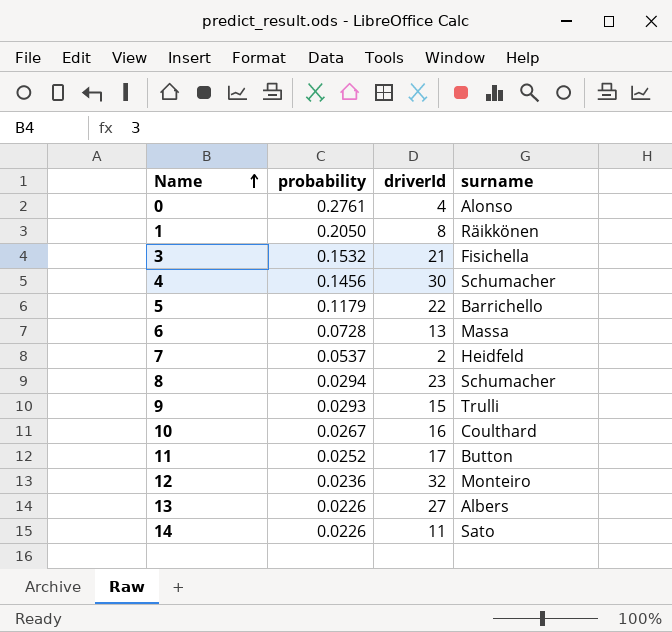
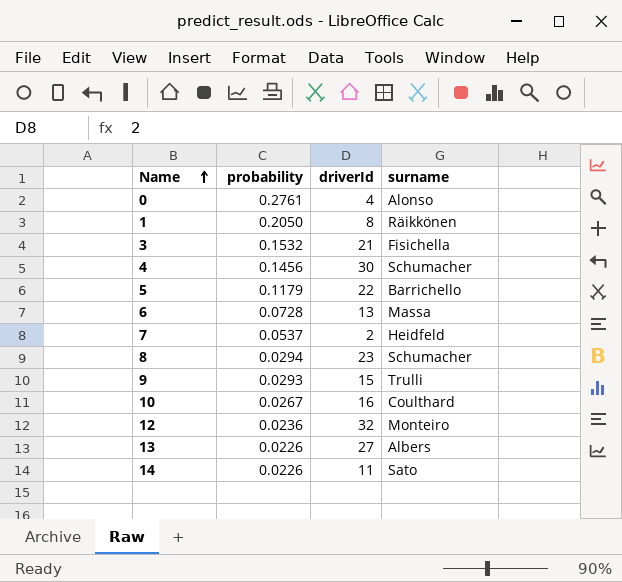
row 11: 0.0252 | 17 | Button -> none

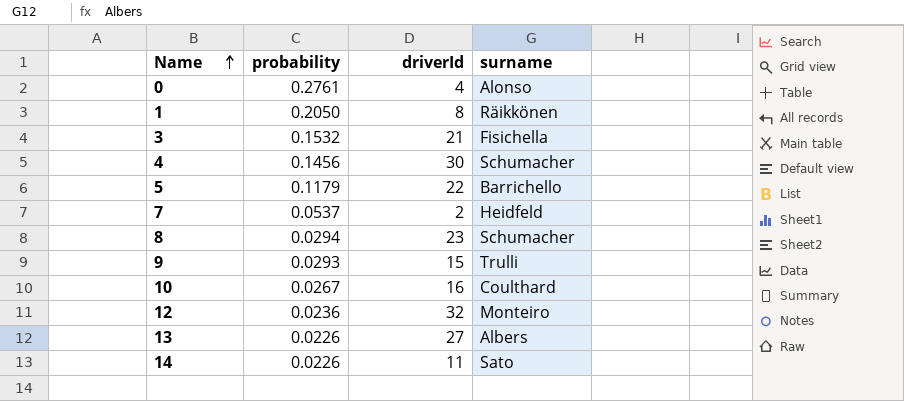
row 6: 0.0728 | 13 | Massa -> none

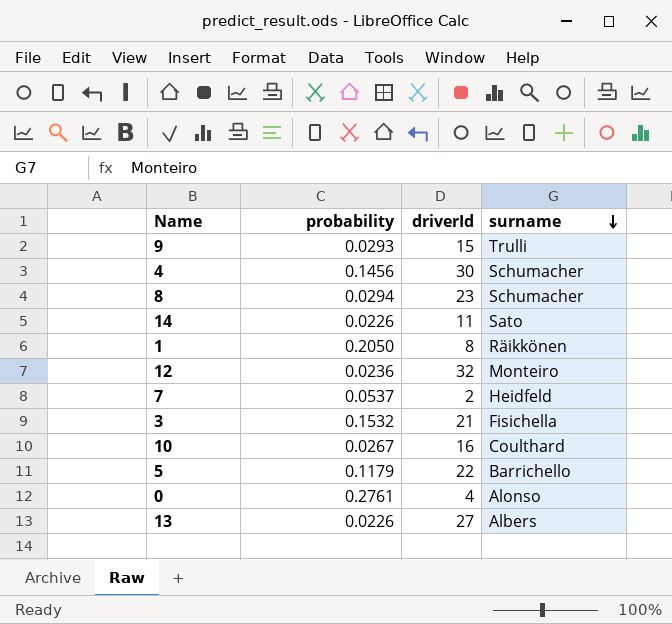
row order: Name ascending -> surname descending

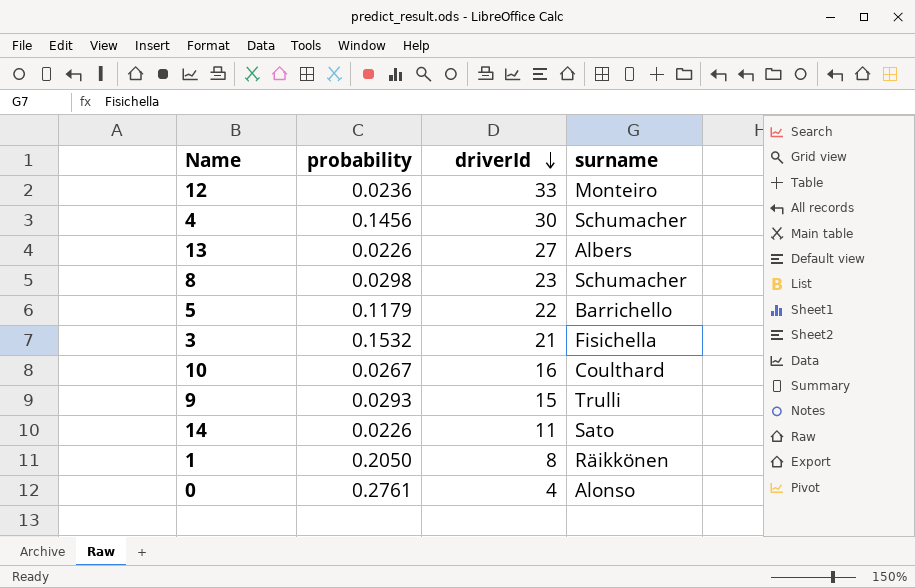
row order: surname descending -> driverId descending
row 7: 0.0537 | 2 | Heidfeld -> none
12 | driverId: 32 -> 33
8 | probability: 0.0294 -> 0.0298

